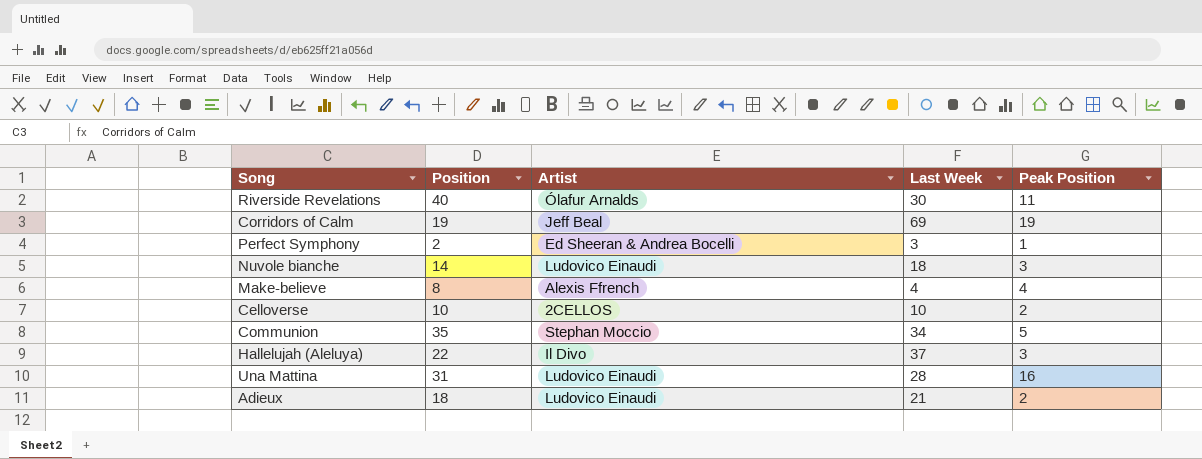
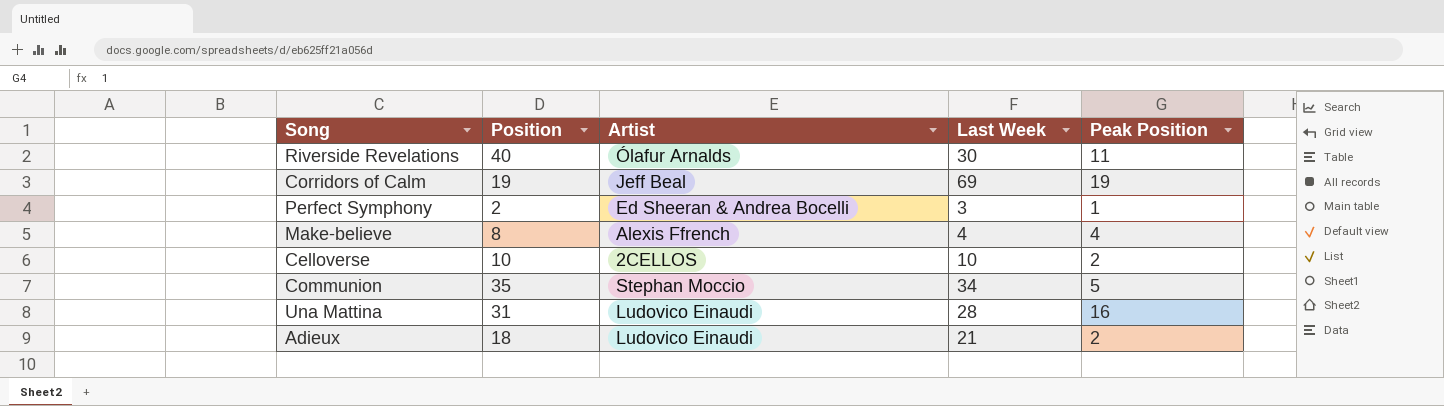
row Nuvole bianche: 14 | Ludovico Einaudi | 18 | 3 -> none
row Hallelujah (Aleluya): 22 | Il Divo | 37 | 3 -> none

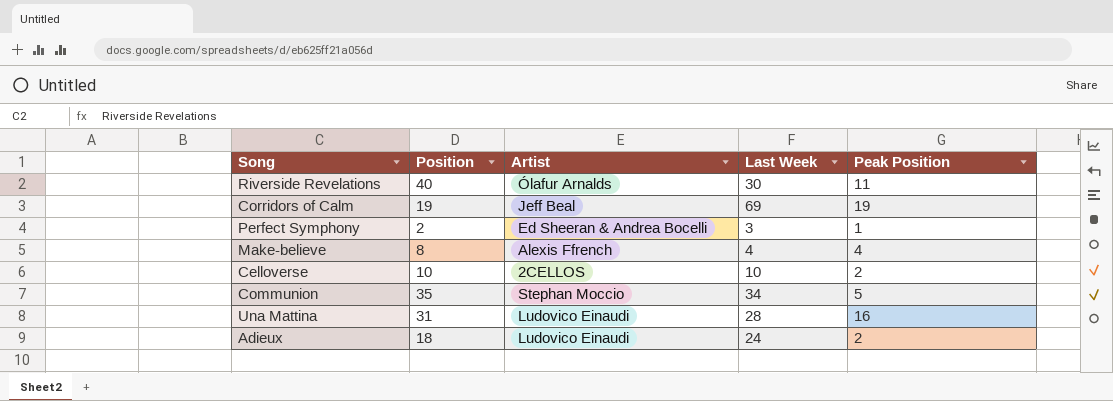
Adieux | Last Week: 21 -> 24

